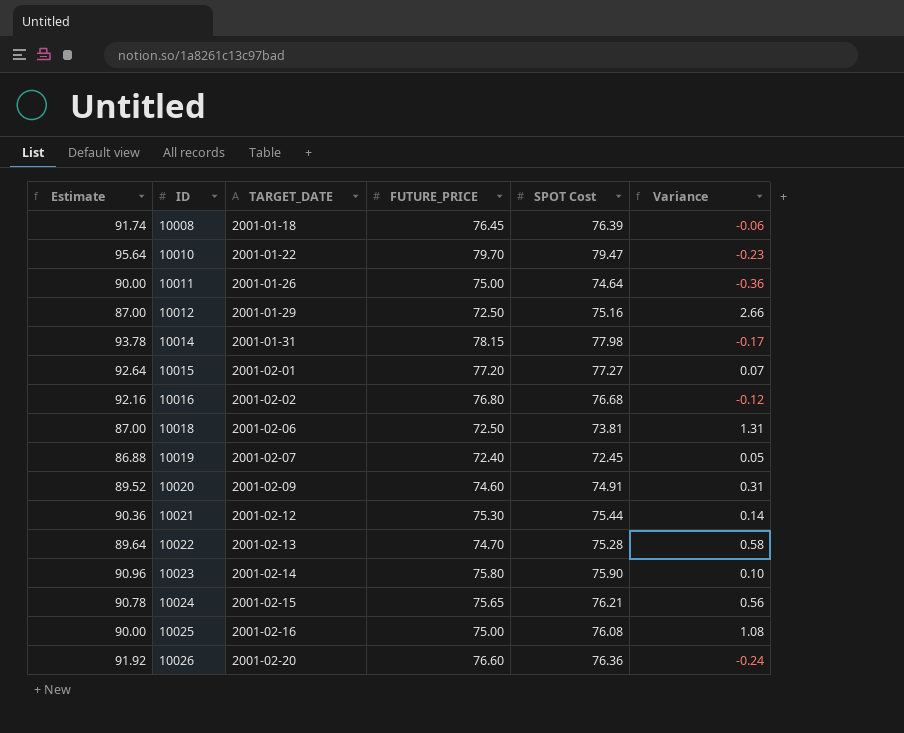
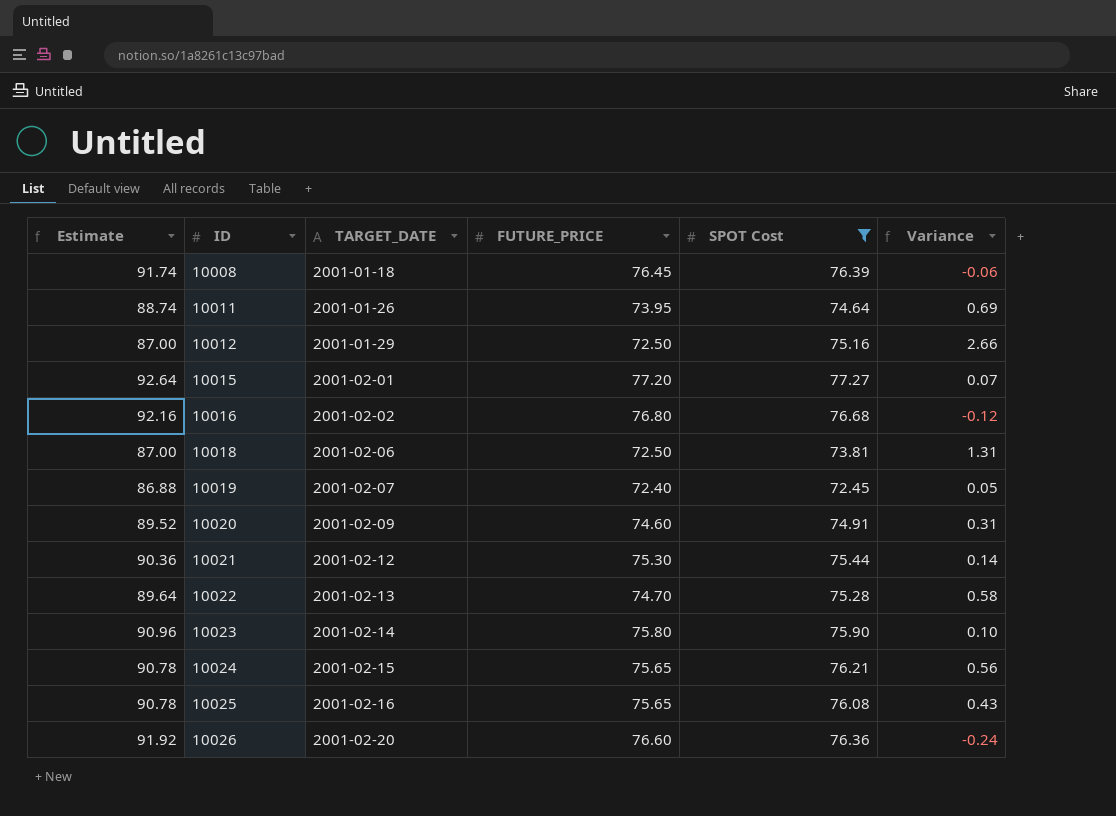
filter: none -> SPOT Cost <= 77.27
10011 | Estimate: 90.00 -> 88.74
10011 | FUTURE_PRICE: 75.00 -> 73.95
10011 | Variance: -0.36 -> 0.69
10025 | Estimate: 90.00 -> 90.78
10025 | FUTURE_PRICE: 75.00 -> 75.65
10025 | Variance: 1.08 -> 0.43

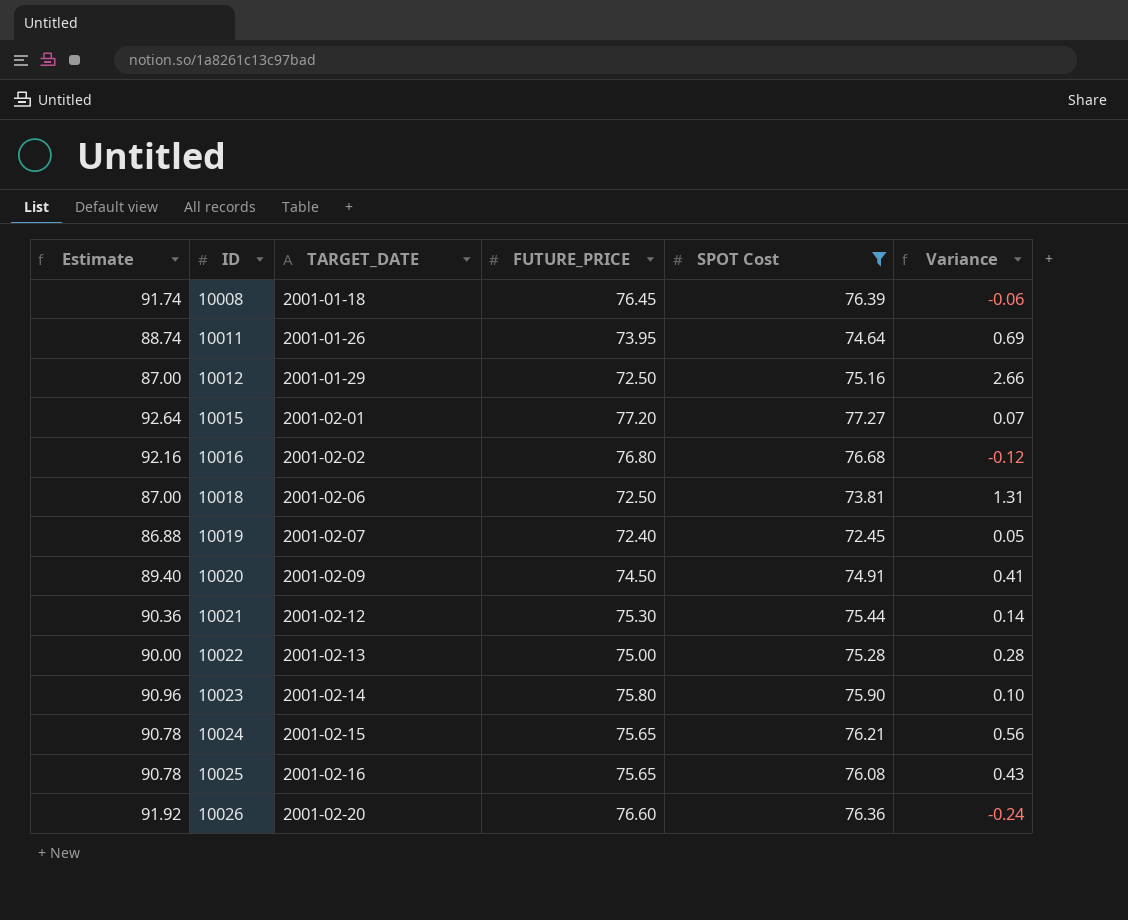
10020 | Estimate: 89.52 -> 89.40
10020 | FUTURE_PRICE: 74.60 -> 74.50
10020 | Variance: 0.31 -> 0.41
10022 | Estimate: 89.64 -> 90.00
10022 | FUTURE_PRICE: 74.70 -> 75.00
10022 | Variance: 0.58 -> 0.28

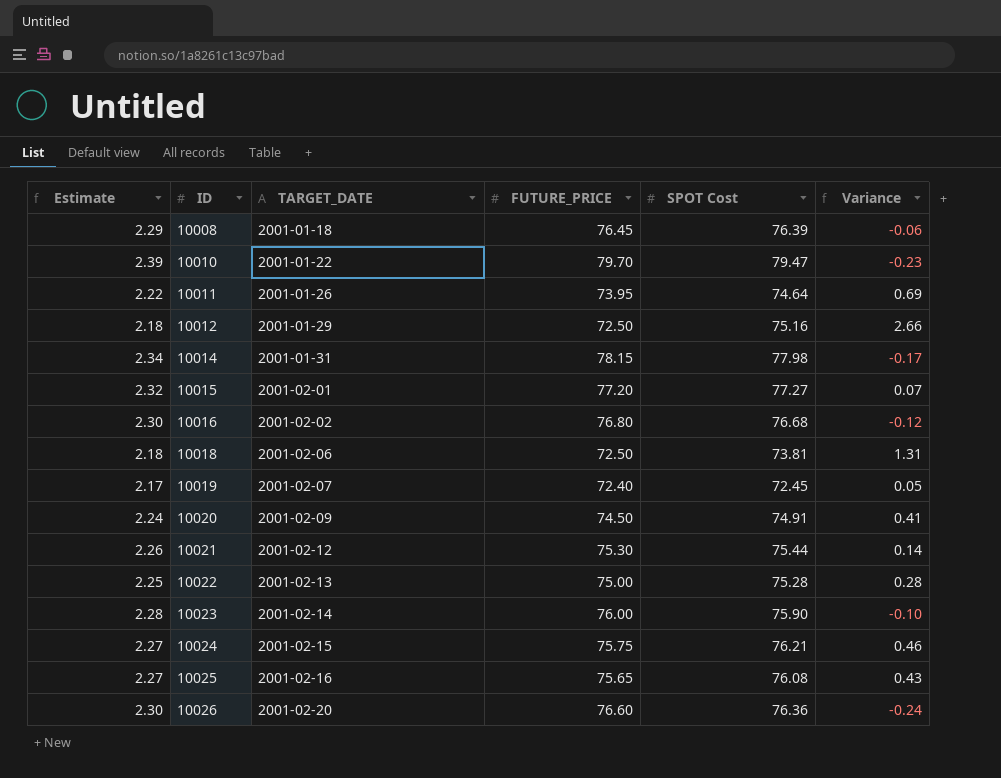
filter: SPOT Cost <= 77.27 -> none
column Estimate | formula: [FUTURE_PRICE] * 1.2 -> [FUTURE_PRICE] * 0.03
10023 | FUTURE_PRICE: 75.80 -> 76.00
10023 | Variance: 0.10 -> -0.10
10024 | FUTURE_PRICE: 75.65 -> 75.75
10024 | Variance: 0.56 -> 0.46

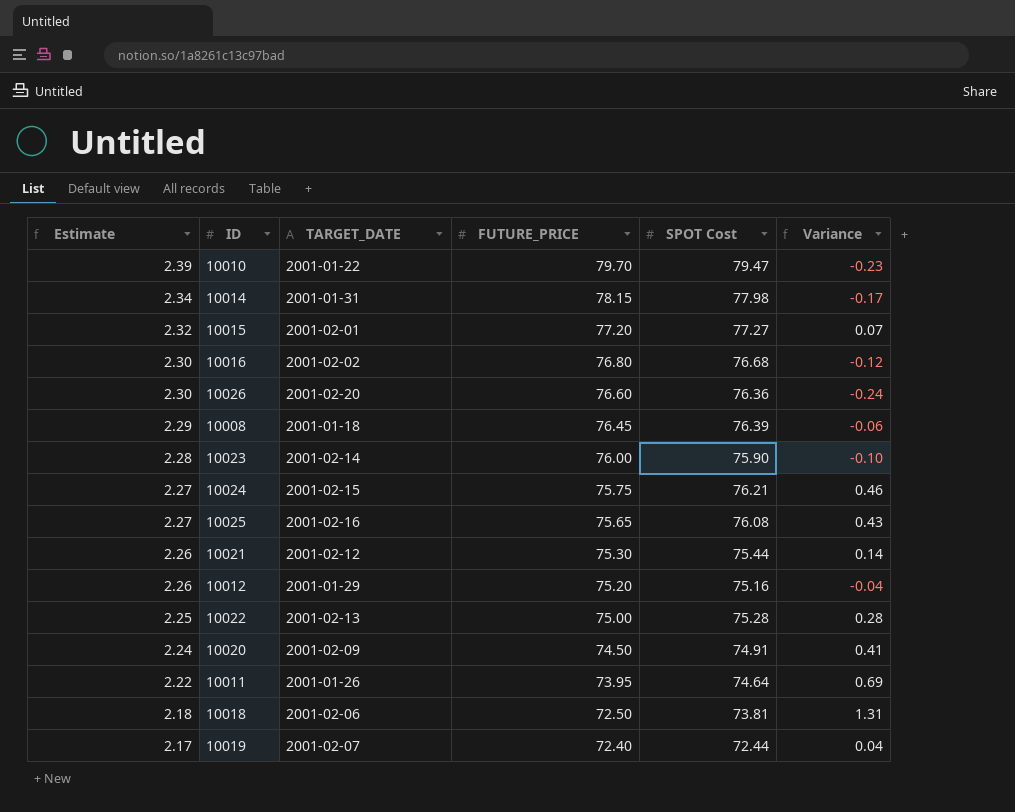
row order: ID ascending -> Estimate descending
10012 | Estimate: 2.18 -> 2.26
10012 | FUTURE_PRICE: 72.50 -> 75.20
10012 | Variance: 2.66 -> -0.04
10019 | SPOT Cost: 72.45 -> 72.44
10019 | Variance: 0.05 -> 0.04

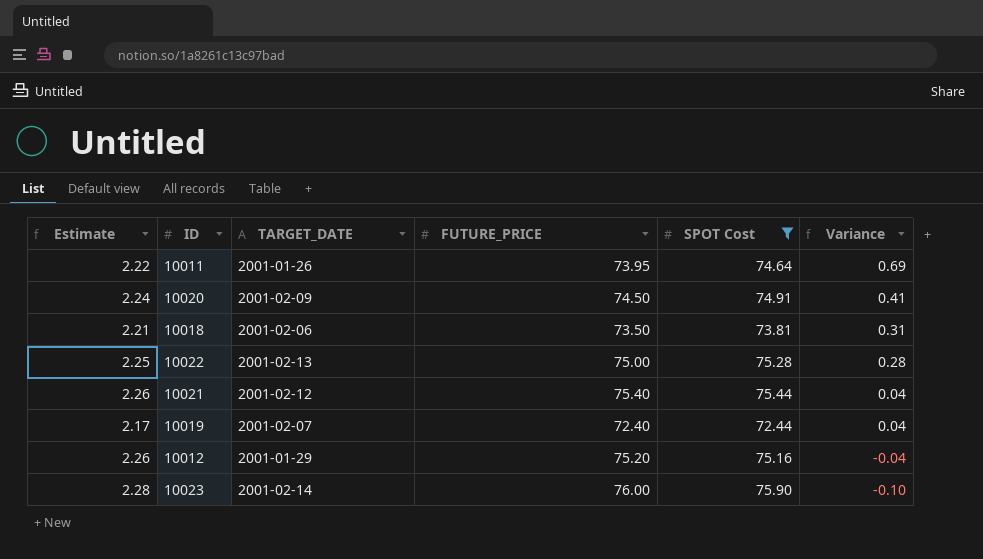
filter: none -> SPOT Cost <= 75.90
row order: Estimate descending -> Variance descending
10018 | Estimate: 2.18 -> 2.21
10018 | FUTURE_PRICE: 72.50 -> 73.50
10018 | Variance: 1.31 -> 0.31
10021 | FUTURE_PRICE: 75.30 -> 75.40
10021 | Variance: 0.14 -> 0.04

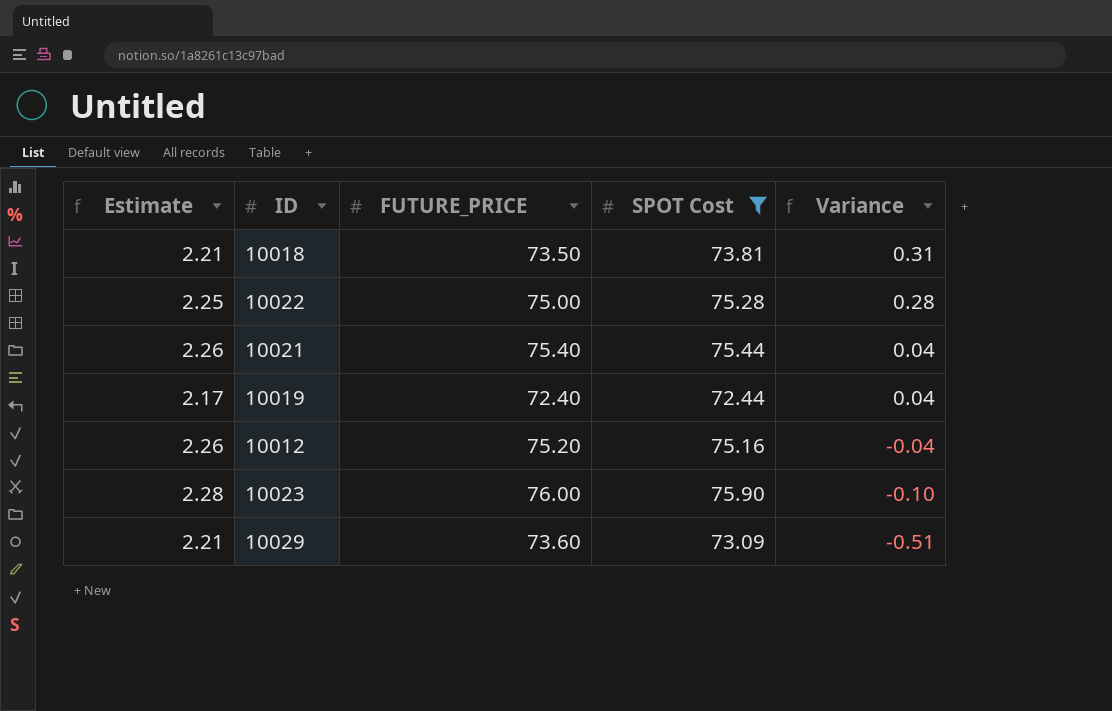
column TARGET_DATE | position: 3 -> none
row 10011: 2.22 | 2001-01-26 | 73.95 | 74.64 | 0.69 -> none
row 10020: 2.24 | 2001-02-09 | 74.50 | 74.91 | 0.41 -> none
row 10029: none -> 2.21 | 73.60 | 73.09 | -0.51

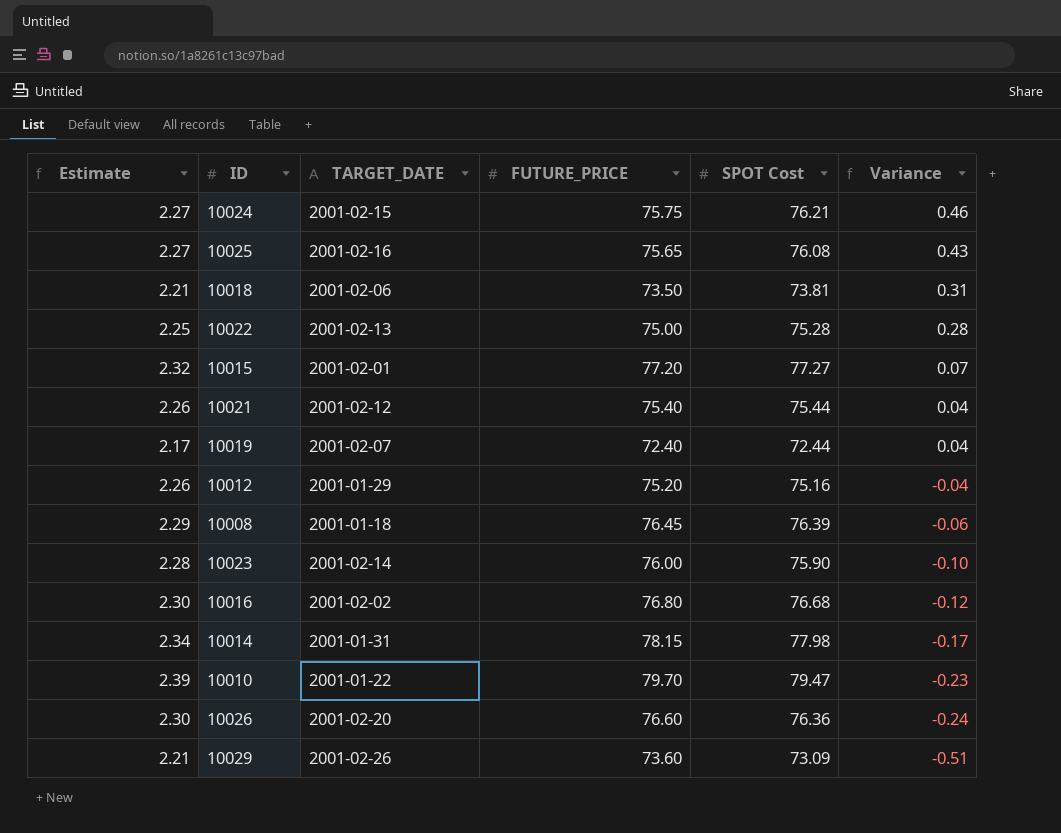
filter: SPOT Cost <= 75.90 -> none
column TARGET_DATE | position: none -> 3

